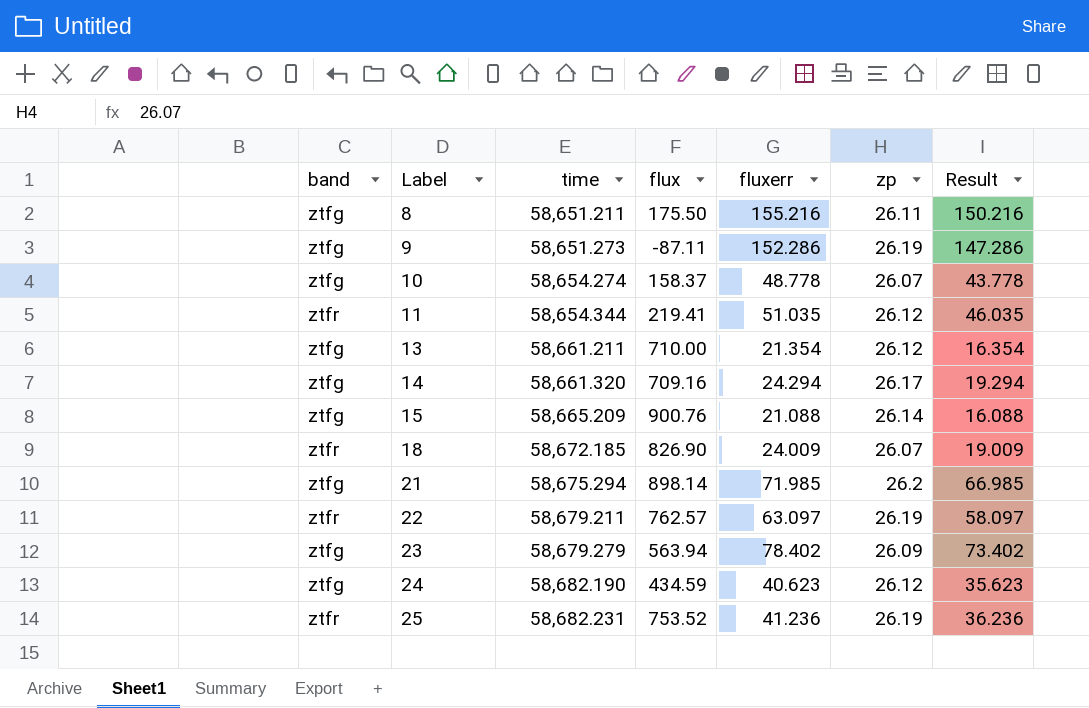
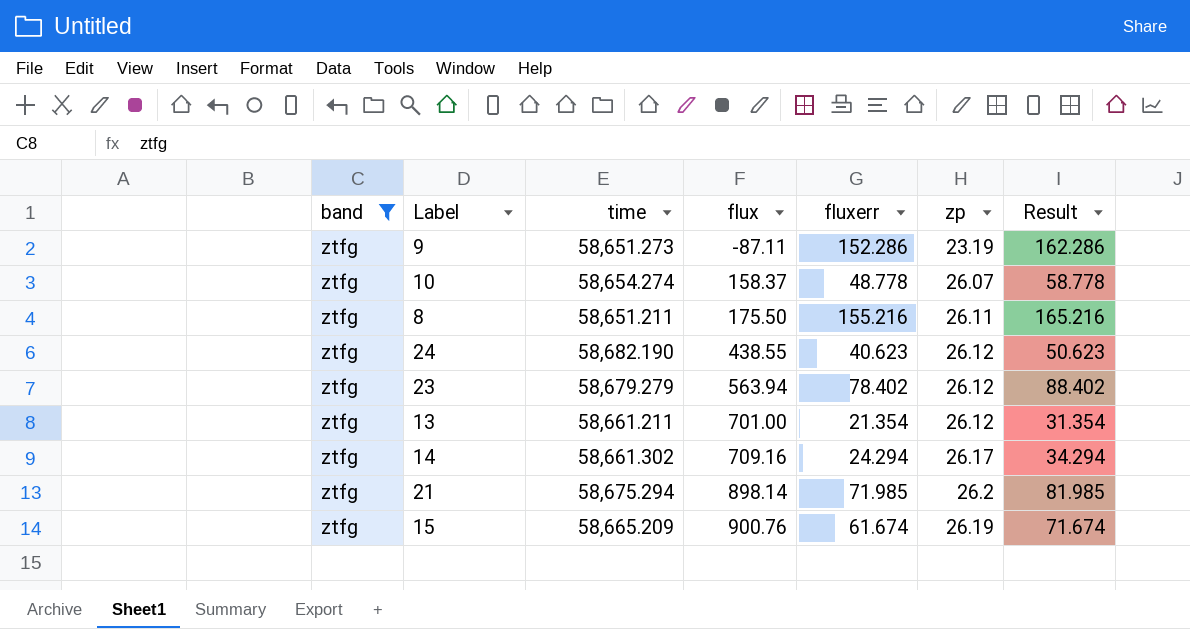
filter: none -> band = ztfg
row order: Label ascending -> flux ascending
column Result | formula: [fluxerr] - 5 -> [fluxerr] + 10
9 | zp: 26.19 -> 23.19
24 | flux: 434.59 -> 438.55
23 | zp: 26.09 -> 26.12
13 | flux: 710.00 -> 701.00
14 | time: 58,661.320 -> 58,661.302
15 | fluxerr: 21.088 -> 61.674
15 | zp: 26.14 -> 26.19

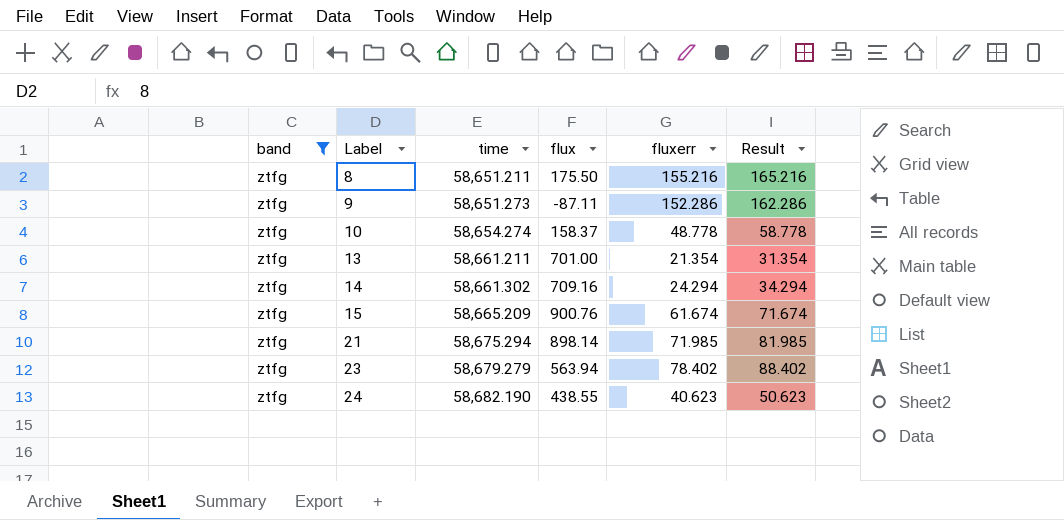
row order: flux ascending -> Label ascending
column zp | position: 6 -> none

